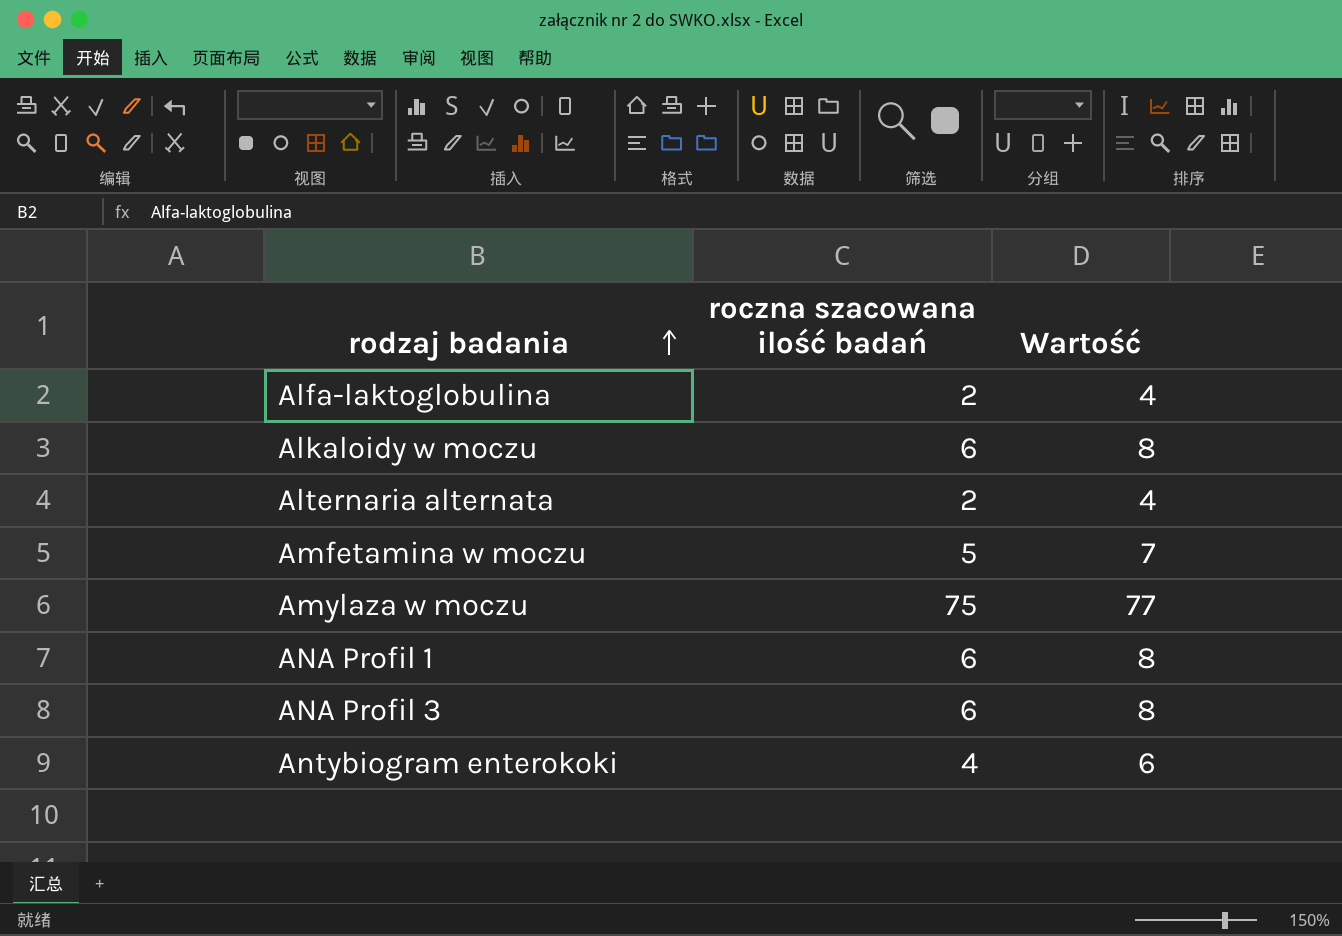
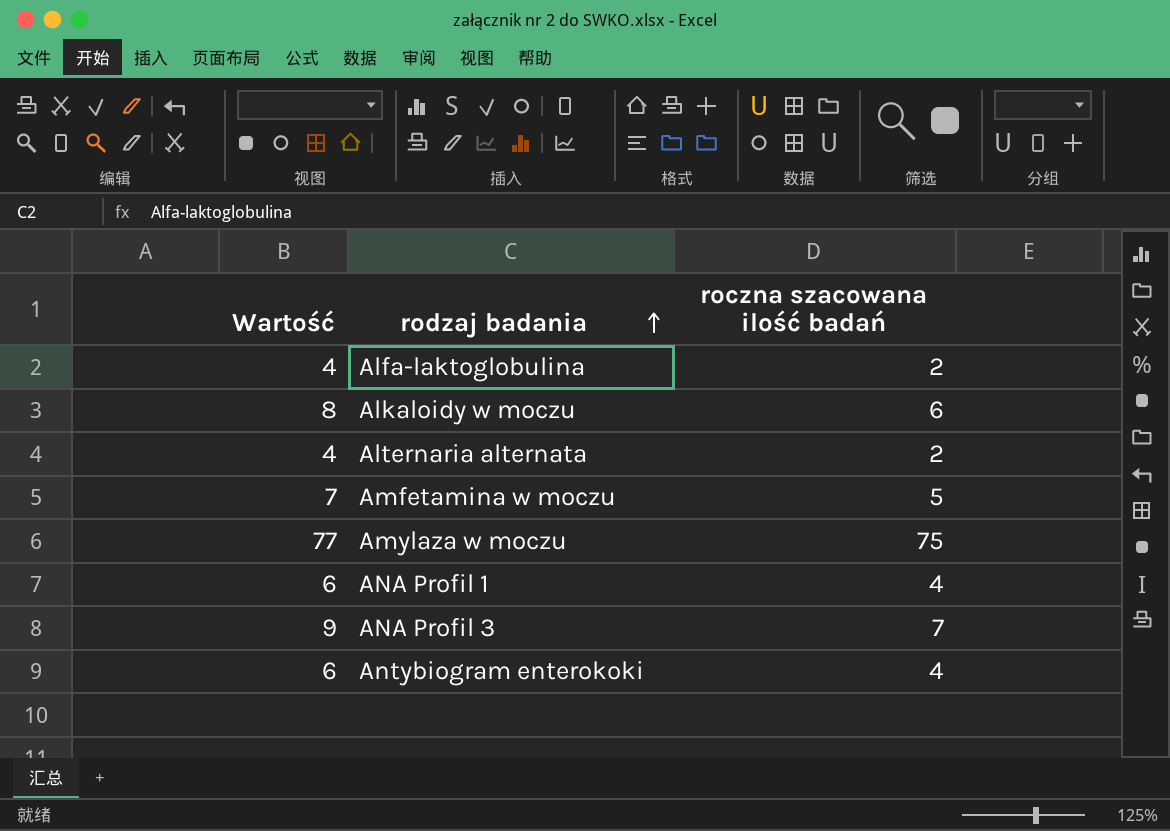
column Wartość | position: 3 -> 1
ANA Profil 1 | Wartość: 8 -> 6
ANA Profil 1 | roczna szacowana ilość badań: 6 -> 4
ANA Profil 3 | Wartość: 8 -> 9
ANA Profil 3 | roczna szacowana ilość badań: 6 -> 7

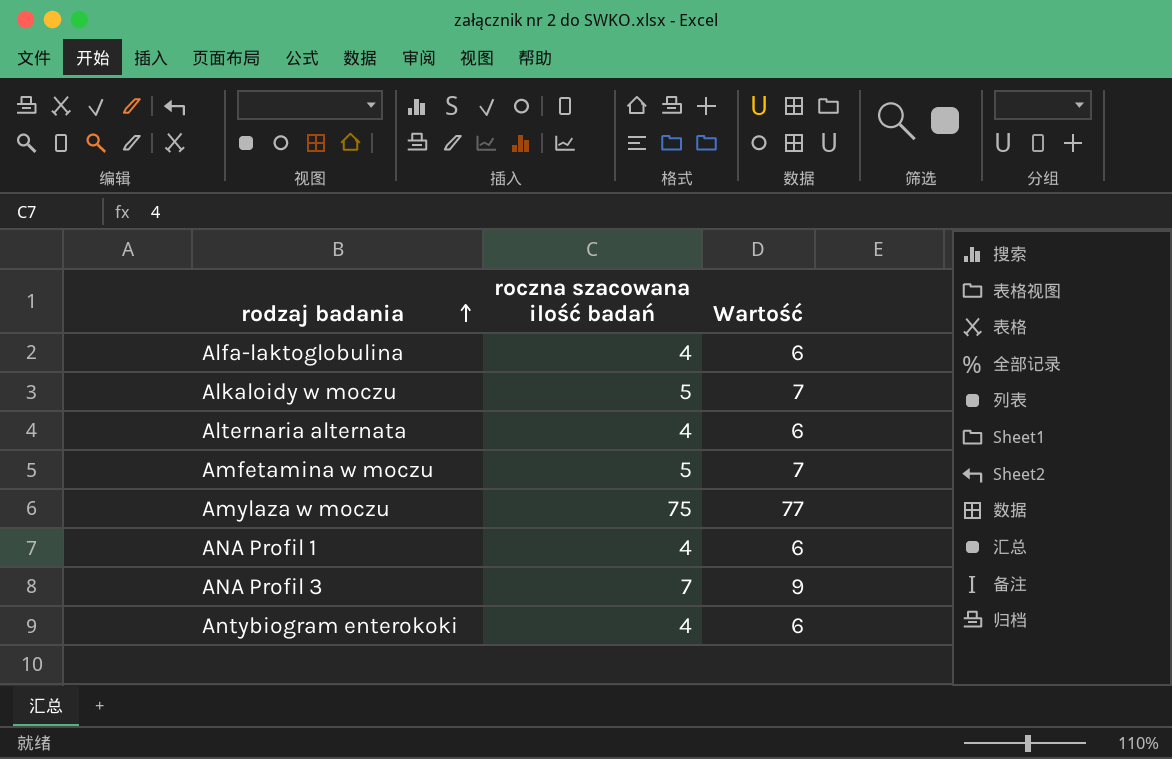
column Wartość | position: 1 -> 3
Alfa-laktoglobulina | roczna szacowana ilość badań: 2 -> 4
Alfa-laktoglobulina | Wartość: 4 -> 6
Alkaloidy w moczu | roczna szacowana ilość badań: 6 -> 5
Alkaloidy w moczu | Wartość: 8 -> 7
Alternaria alternata | roczna szacowana ilość badań: 2 -> 4
Alternaria alternata | Wartość: 4 -> 6

